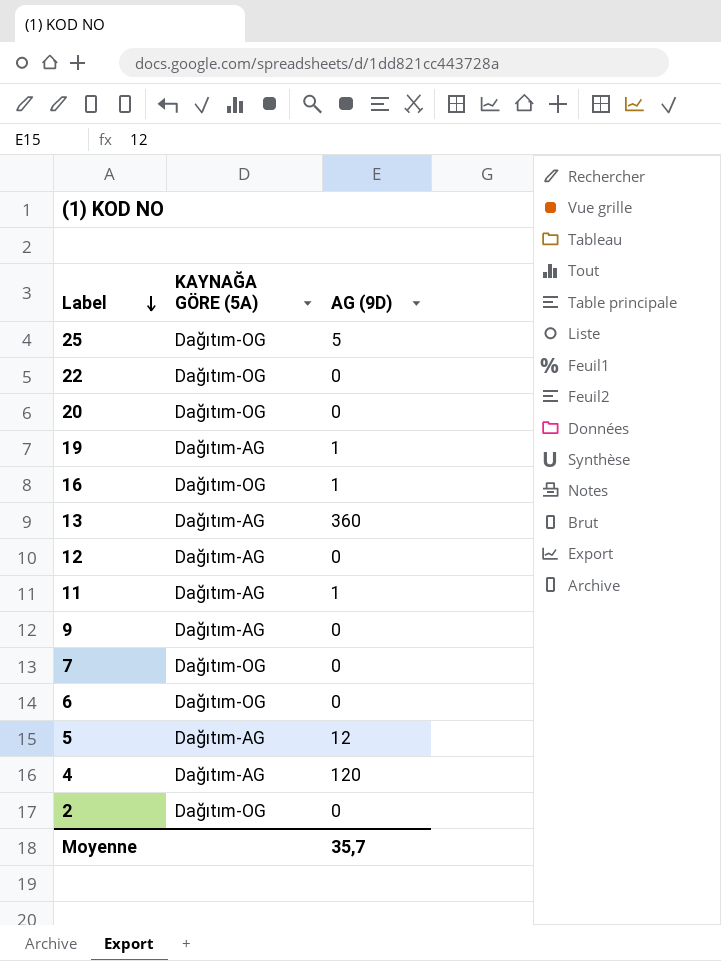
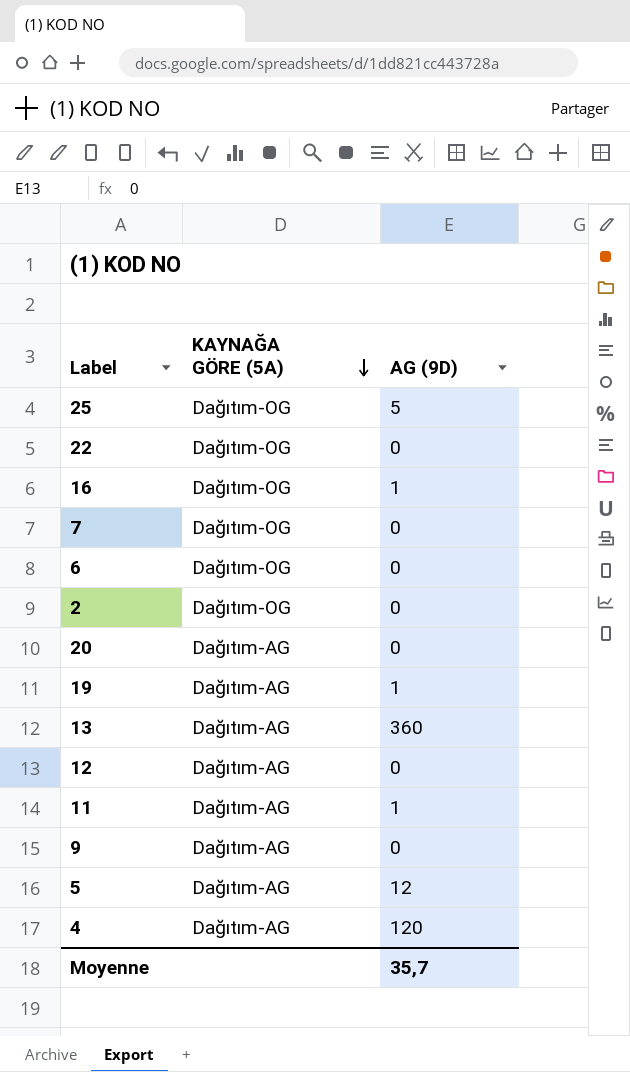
row order: Label descending -> KAYNAĞA GÖRE (5A) descending
20 | KAYNAĞA GÖRE (5A): Dağıtım-OG -> Dağıtım-AG

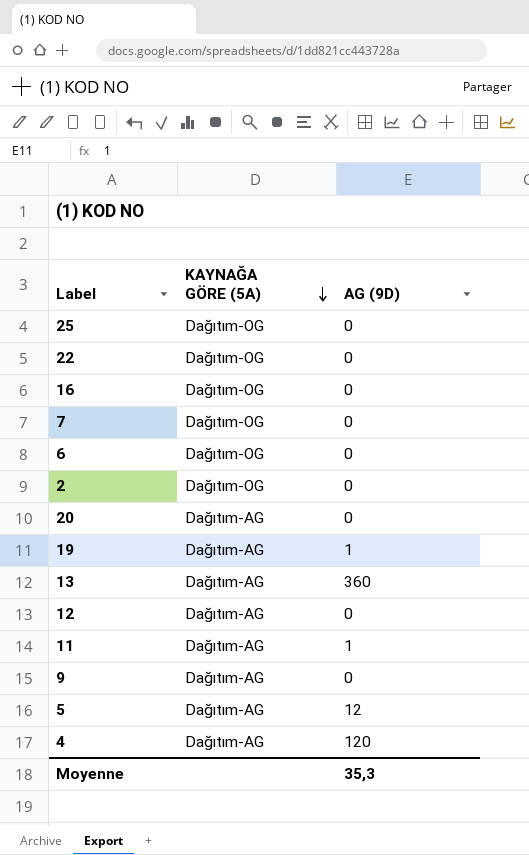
25 | AG (9D): 5 -> 0
16 | AG (9D): 1 -> 0
Moyenne | AG (9D): 35,7 -> 35,3

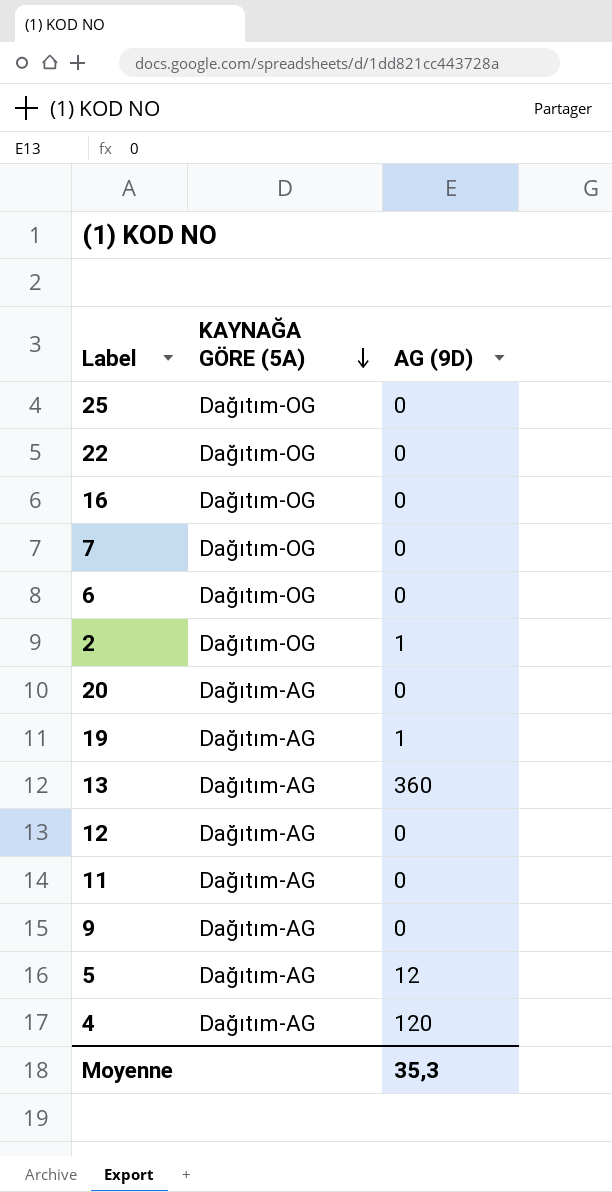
2 | AG (9D): 0 -> 1
11 | AG (9D): 1 -> 0

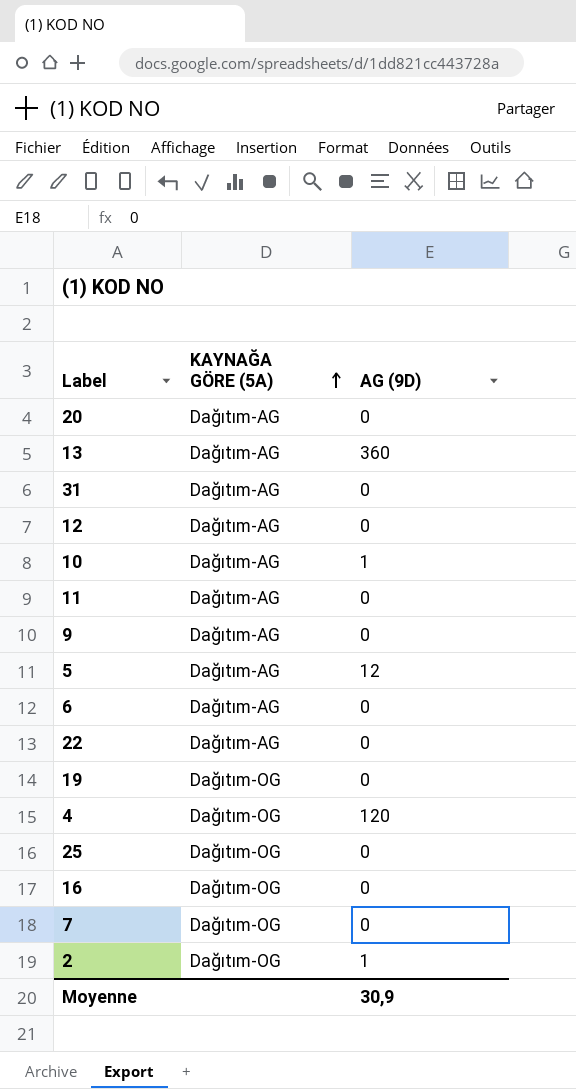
row order: KAYNAĞA GÖRE (5A) descending -> KAYNAĞA GÖRE (5A) ascending
row 31: none -> Dağıtım-AG | 0
row 10: none -> Dağıtım-AG | 1
6 | KAYNAĞA GÖRE (5A): Dağıtım-OG -> Dağıtım-AG
22 | KAYNAĞA GÖRE (5A): Dağıtım-OG -> Dağıtım-AG
19 | KAYNAĞA GÖRE (5A): Dağıtım-AG -> Dağıtım-OG
19 | AG (9D): 1 -> 0
4 | KAYNAĞA GÖRE (5A): Dağıtım-AG -> Dağıtım-OG
Moyenne | AG (9D): 35,3 -> 30,9

